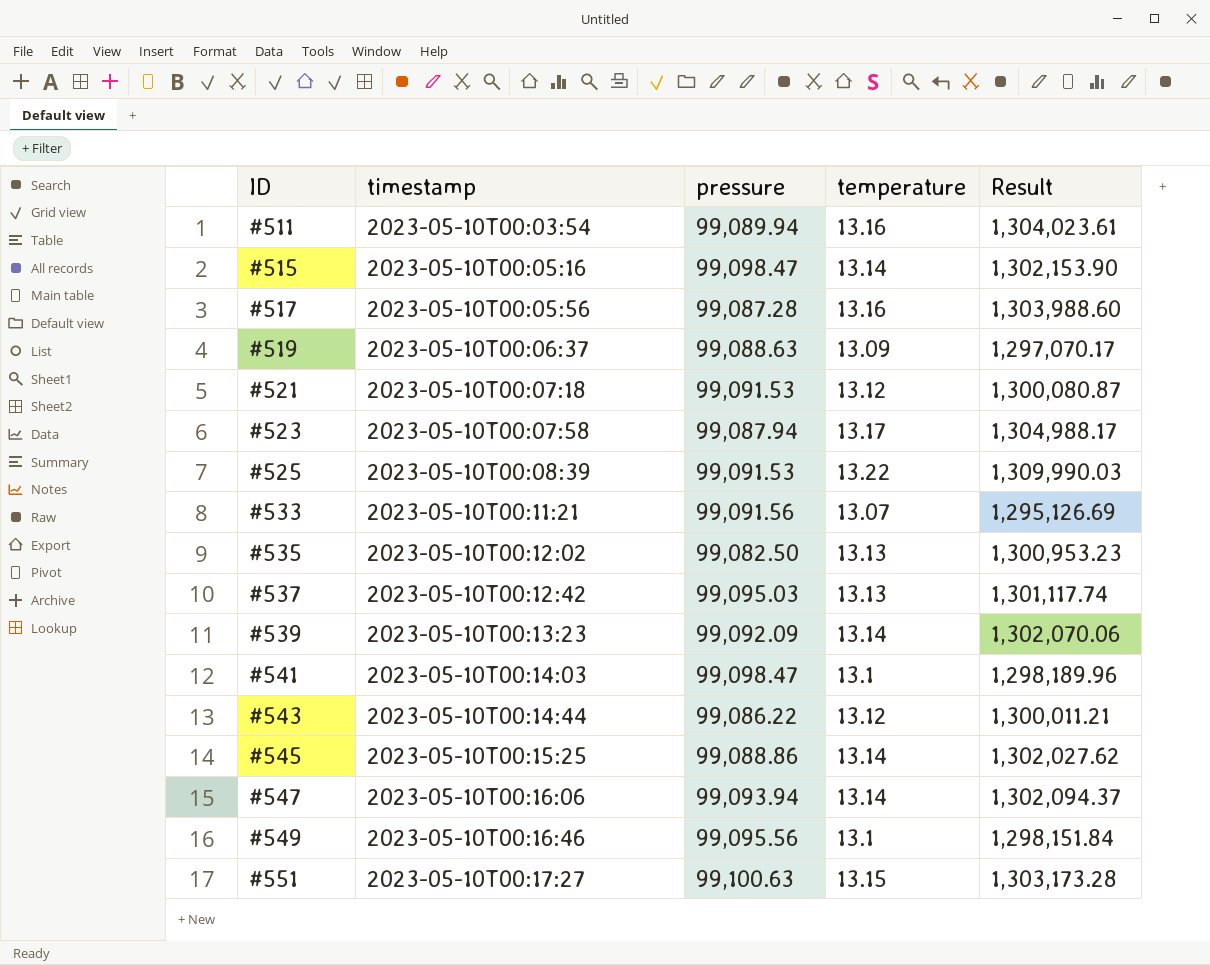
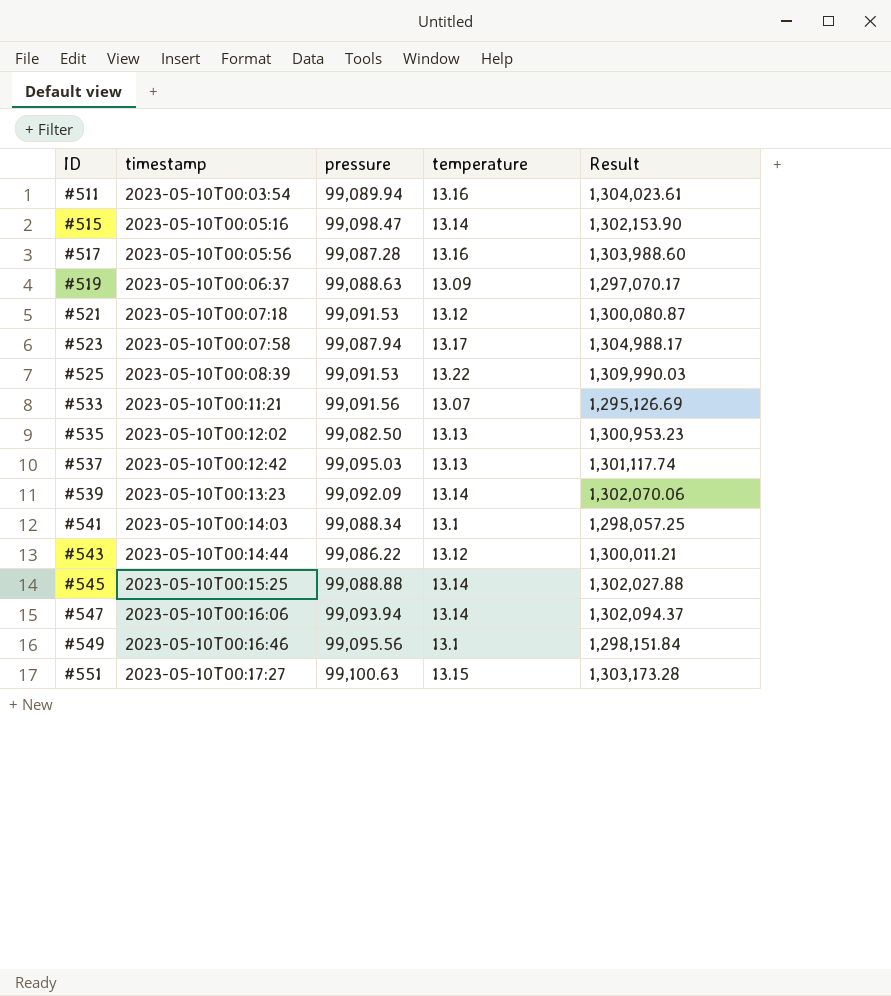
#541 | pressure: 99,098.47 -> 99,088.34
#541 | Result: 1,298,189.96 -> 1,298,057.25
#545 | pressure: 99,088.86 -> 99,088.88
#545 | Result: 1,302,027.62 -> 1,302,027.88

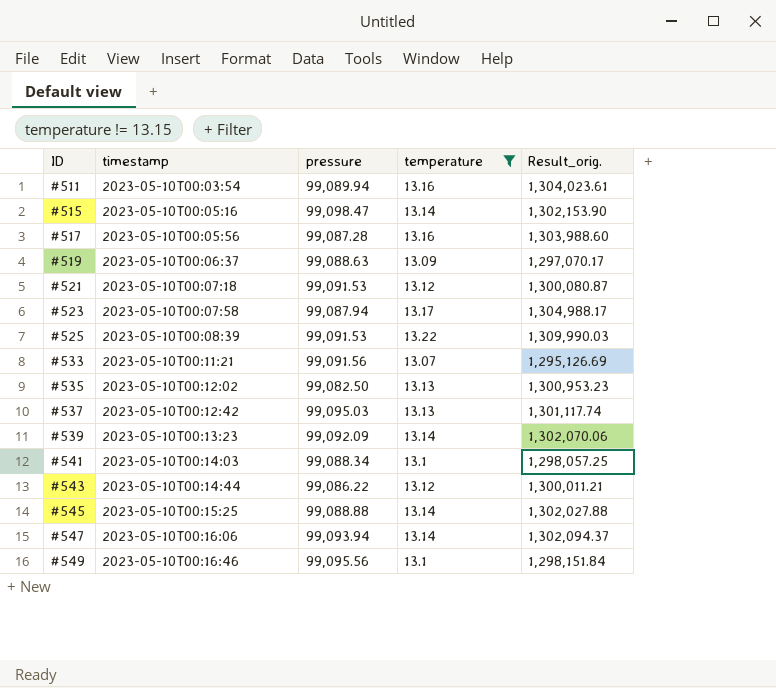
filter: none -> temperature != 13.15
column name: Result -> Result_orig.

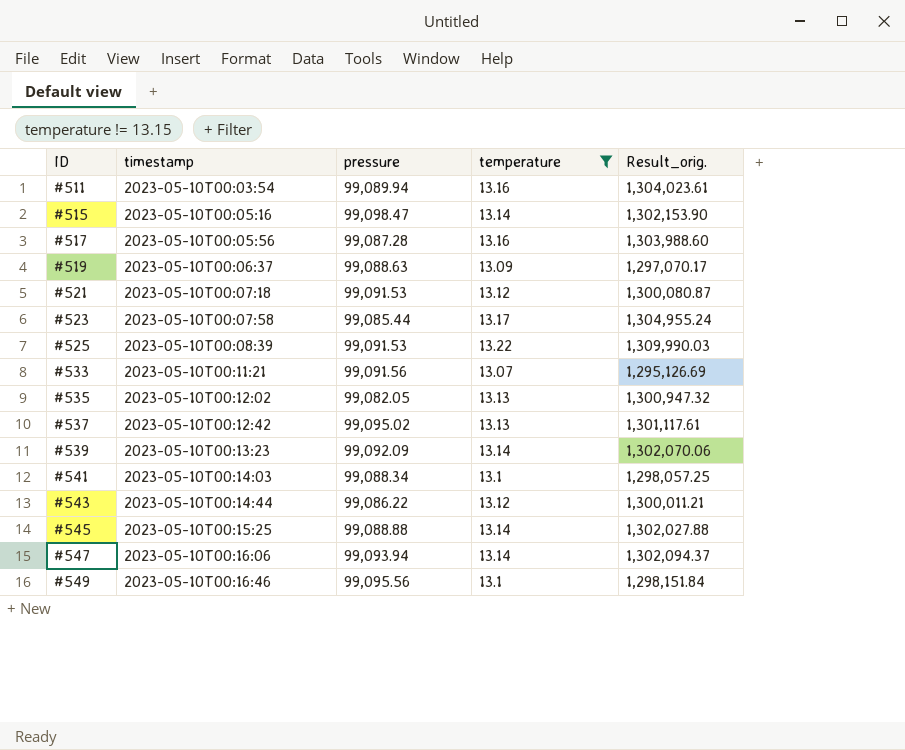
#523 | pressure: 99,087.94 -> 99,085.44
#523 | Result_orig.: 1,304,988.17 -> 1,304,955.24
#535 | pressure: 99,082.50 -> 99,082.05
#535 | Result_orig.: 1,300,953.23 -> 1,300,947.32
#537 | pressure: 99,095.03 -> 99,095.02
#537 | Result_orig.: 1,301,117.74 -> 1,301,117.61

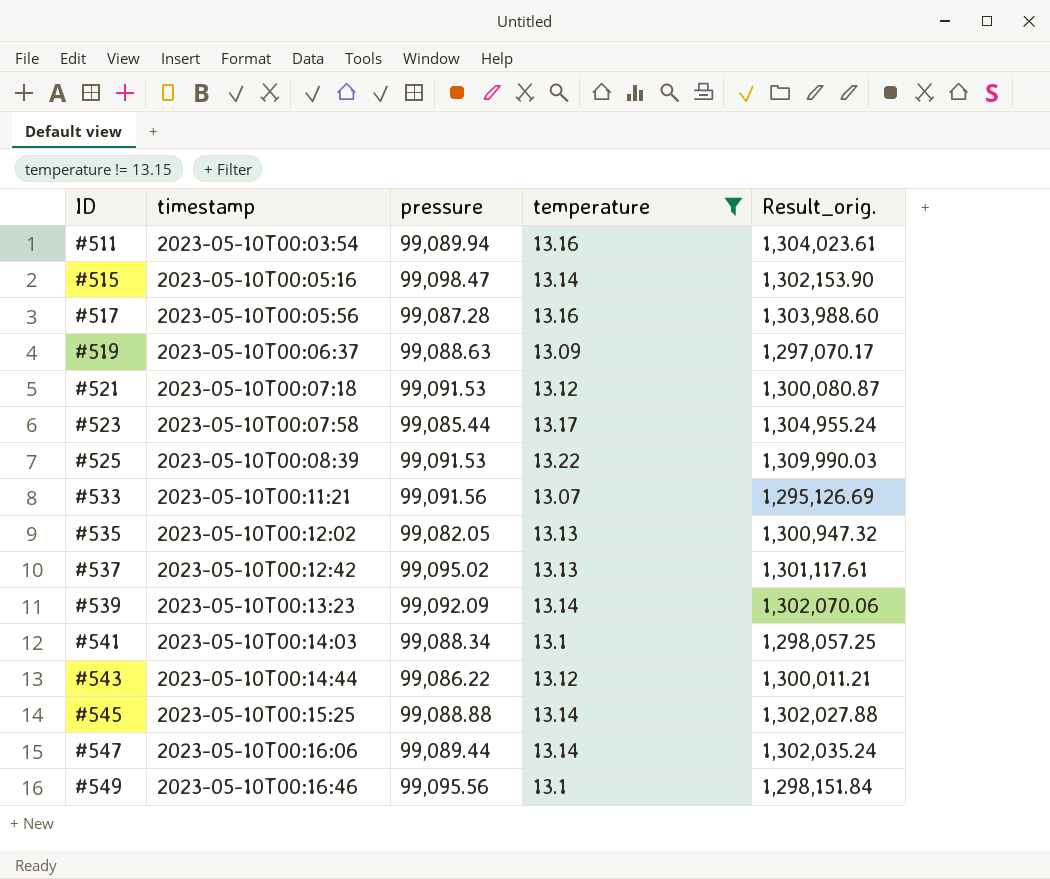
#547 | pressure: 99,093.94 -> 99,089.44
#547 | Result_orig.: 1,302,094.37 -> 1,302,035.24

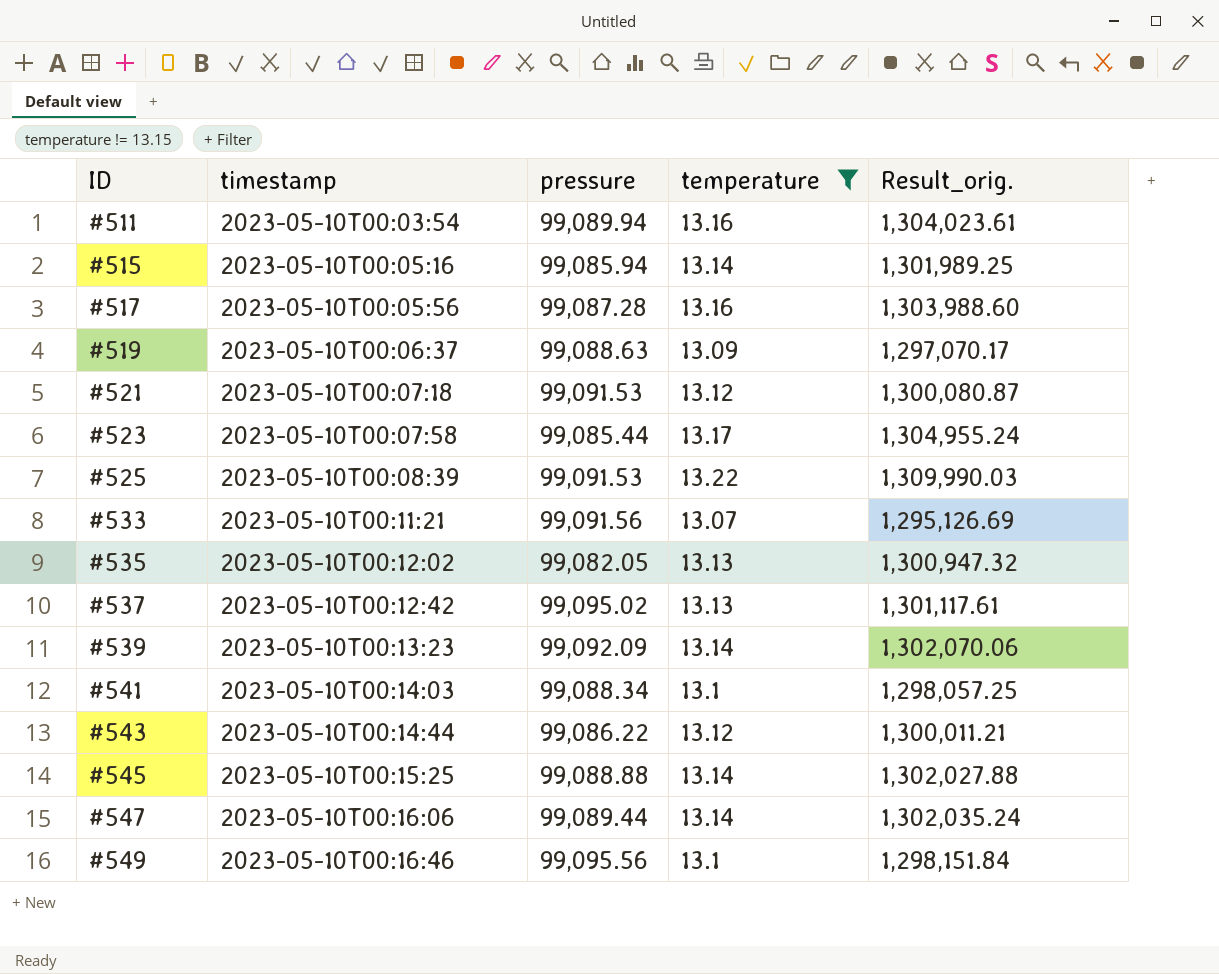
#515 | pressure: 99,098.47 -> 99,085.94
#515 | Result_orig.: 1,302,153.90 -> 1,301,989.25

